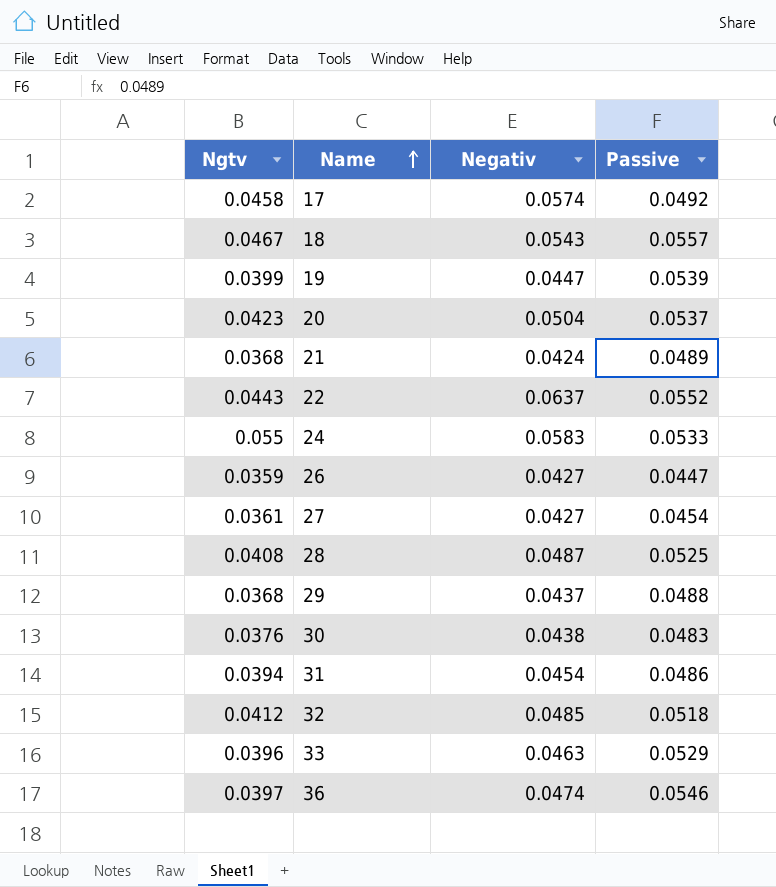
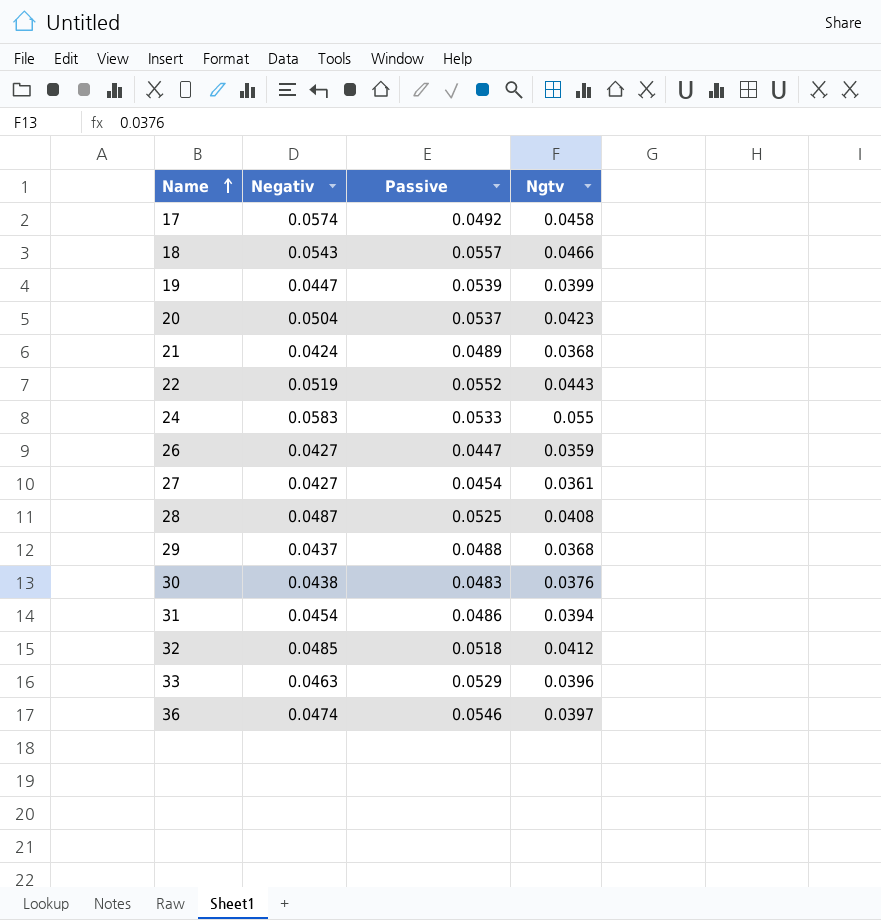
column Ngtv | position: 1 -> 4
18 | Ngtv: 0.0467 -> 0.0466
22 | Negativ: 0.0637 -> 0.0519

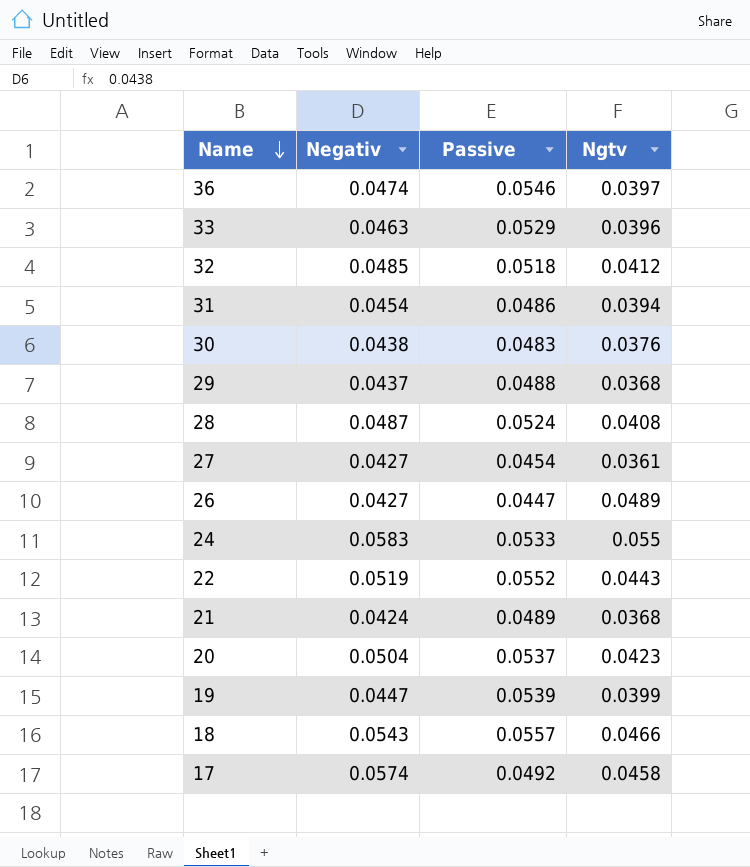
row order: Name ascending -> Name descending
28 | Passive: 0.0525 -> 0.0524
26 | Ngtv: 0.0359 -> 0.0489

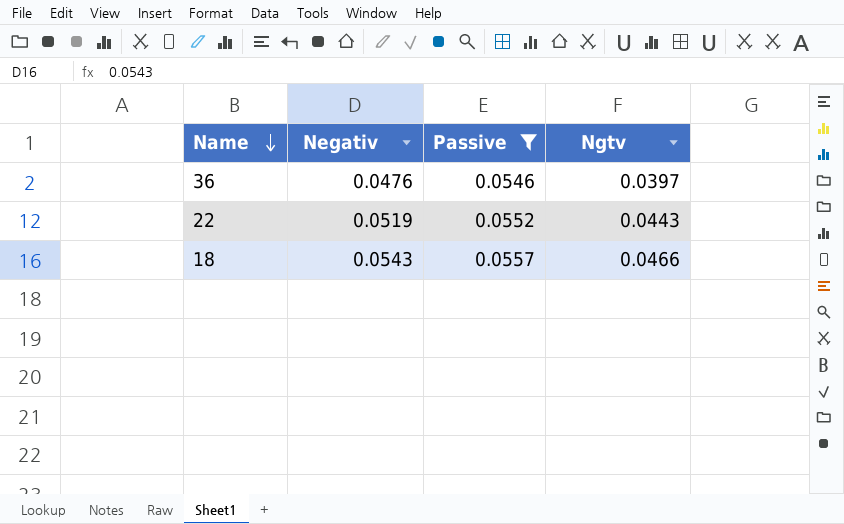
filter: none -> Passive >= 0.0546
36 | Negativ: 0.0474 -> 0.0476

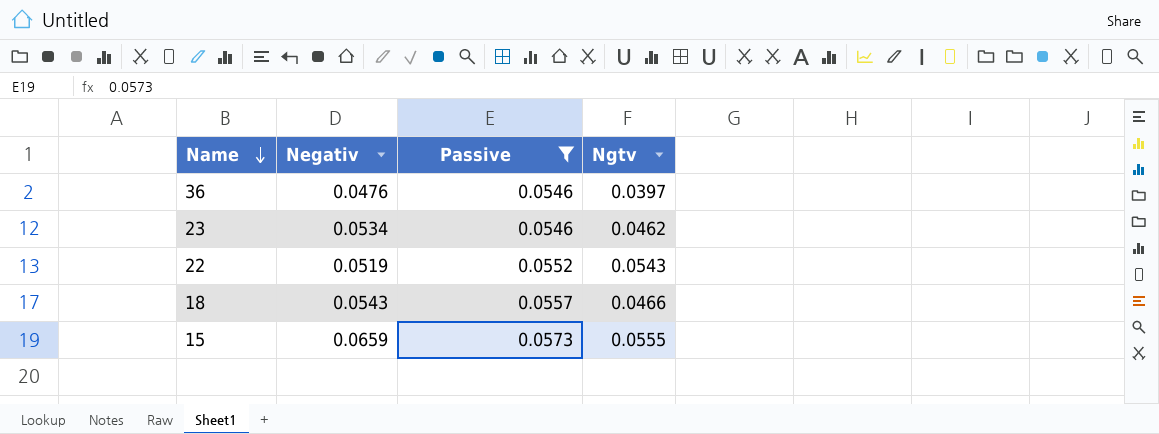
row 23: none -> 0.0534 | 0.0546 | 0.0462
22 | Ngtv: 0.0443 -> 0.0543
row 15: none -> 0.0659 | 0.0573 | 0.0555

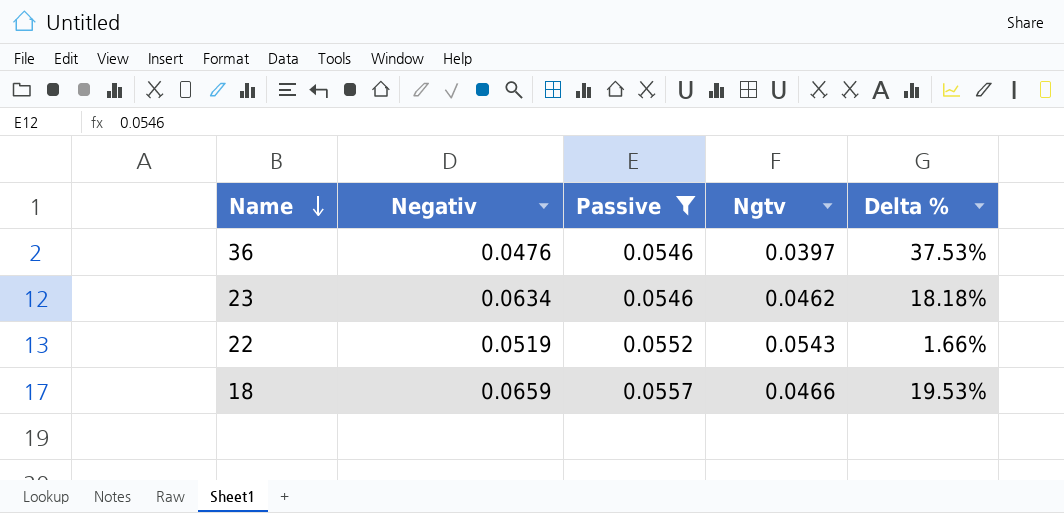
column Delta % | formula: none -> ([Passive] - [Ngtv]) / [Ngtv]
row 15: 0.0659 | 0.0573 | 0.0555 -> none
23 | Negativ: 0.0534 -> 0.0634
18 | Negativ: 0.0543 -> 0.0659

